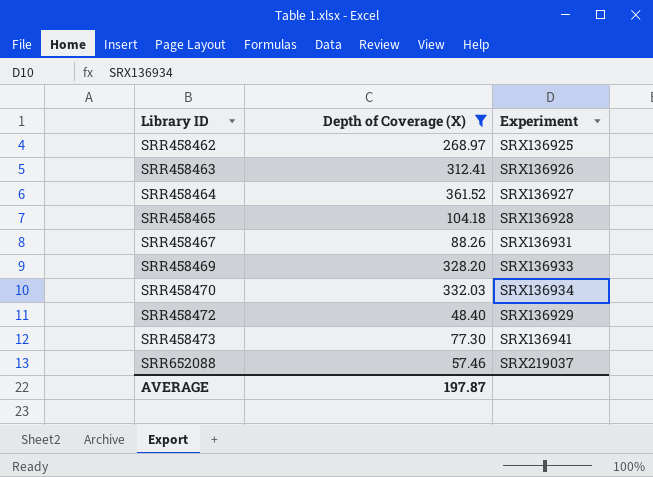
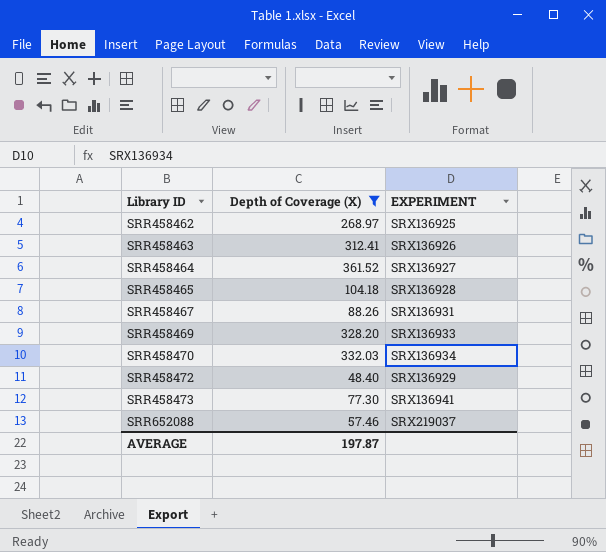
column name: Experiment -> EXPERIMENT

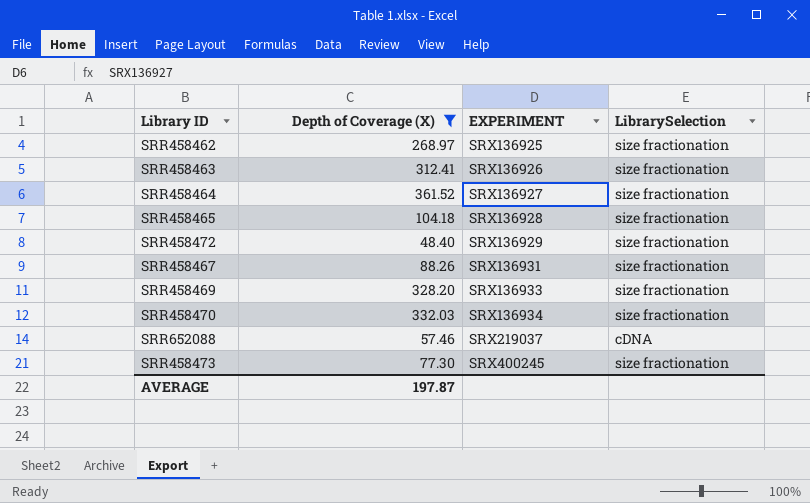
row order: Library ID ascending -> EXPERIMENT ascending
column LibrarySelection | position: none -> 4
SRR458473 | EXPERIMENT: SRX136941 -> SRX400245

